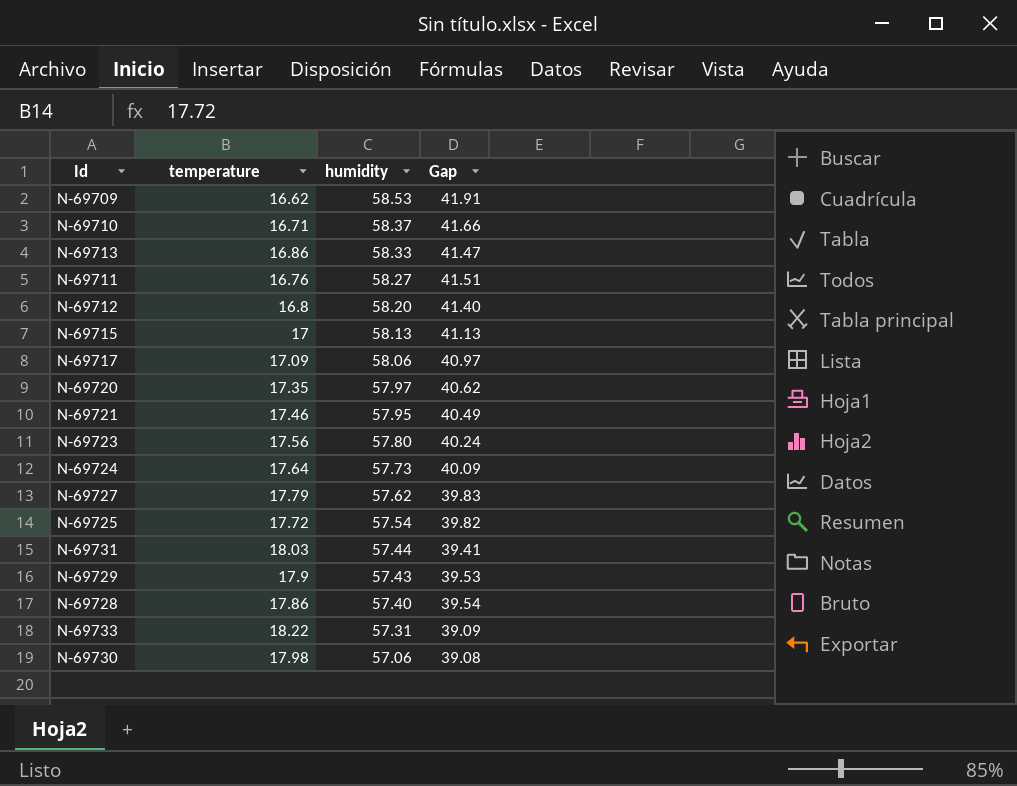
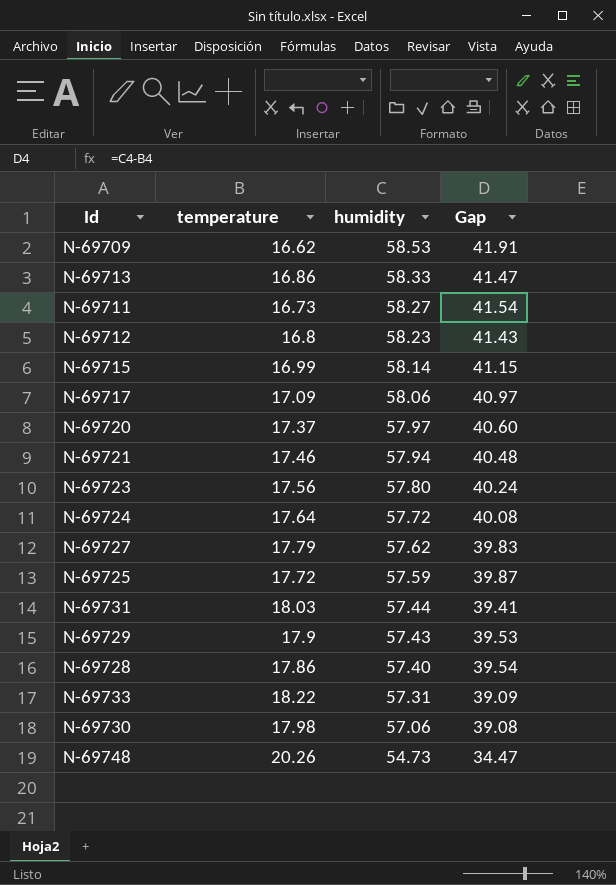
row N-69710: 16.71 | 58.37 | 41.66 -> none
N-69711 | temperature: 16.76 -> 16.73
N-69711 | Gap: 41.51 -> 41.54
N-69712 | humidity: 58.20 -> 58.23
N-69712 | Gap: 41.40 -> 41.43
N-69715 | temperature: 17 -> 16.99
N-69715 | humidity: 58.13 -> 58.14
N-69715 | Gap: 41.13 -> 41.15
N-69720 | temperature: 17.35 -> 17.37
N-69720 | Gap: 40.62 -> 40.60
N-69721 | humidity: 57.95 -> 57.94
N-69721 | Gap: 40.49 -> 40.48
N-69724 | humidity: 57.73 -> 57.72
N-69724 | Gap: 40.09 -> 40.08
N-69725 | humidity: 57.54 -> 57.59
N-69725 | Gap: 39.82 -> 39.87
row N-69748: none -> 20.26 | 54.73 | 34.47

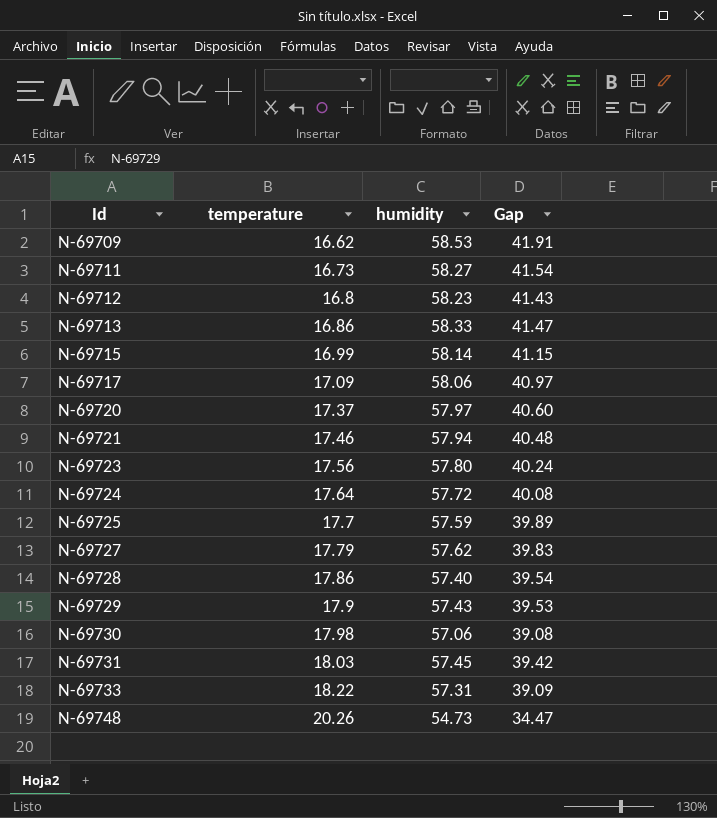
row order: humidity descending -> Id ascending
N-69725 | temperature: 17.72 -> 17.7
N-69725 | Gap: 39.87 -> 39.89
N-69731 | humidity: 57.44 -> 57.45
N-69731 | Gap: 39.41 -> 39.42

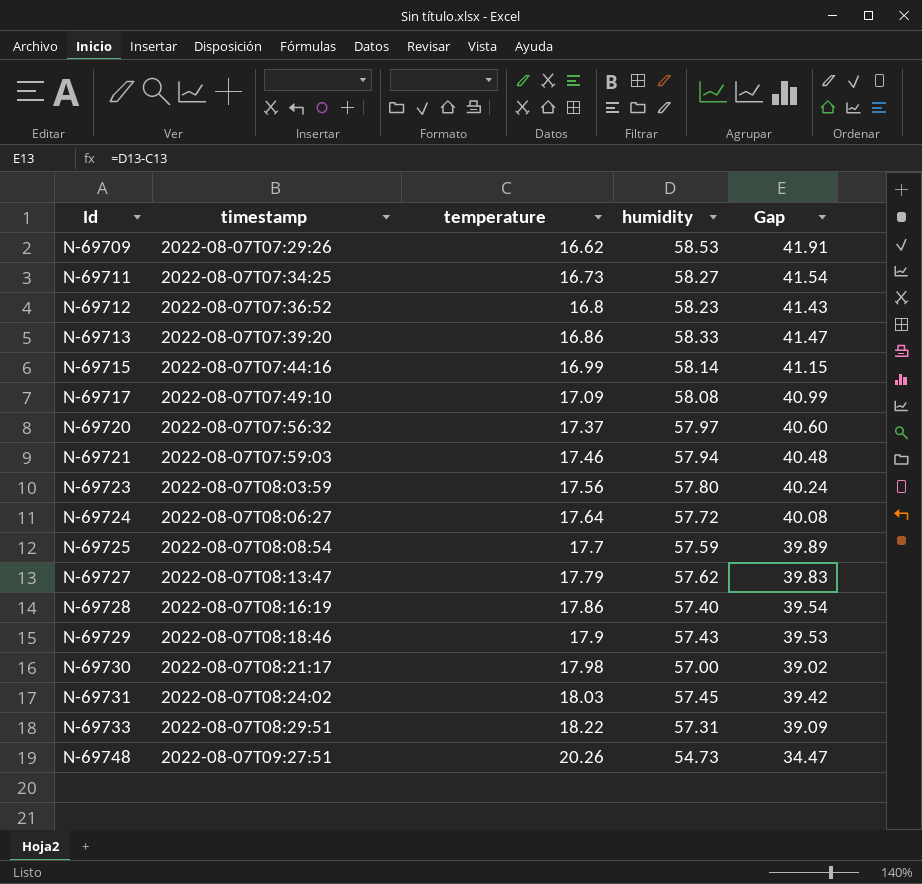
column timestamp | position: none -> 2
N-69717 | humidity: 58.06 -> 58.08
N-69717 | Gap: 40.97 -> 40.99
N-69730 | humidity: 57.06 -> 57.00
N-69730 | Gap: 39.08 -> 39.02

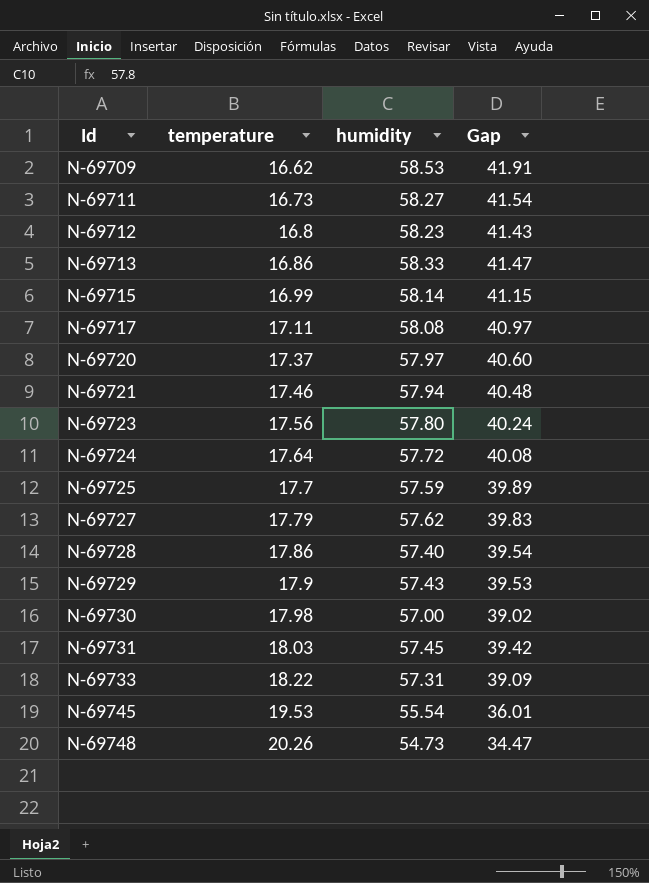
column timestamp | position: 2 -> none
N-69717 | temperature: 17.09 -> 17.11
N-69717 | Gap: 40.99 -> 40.97
row N-69745: none -> 19.53 | 55.54 | 36.01

